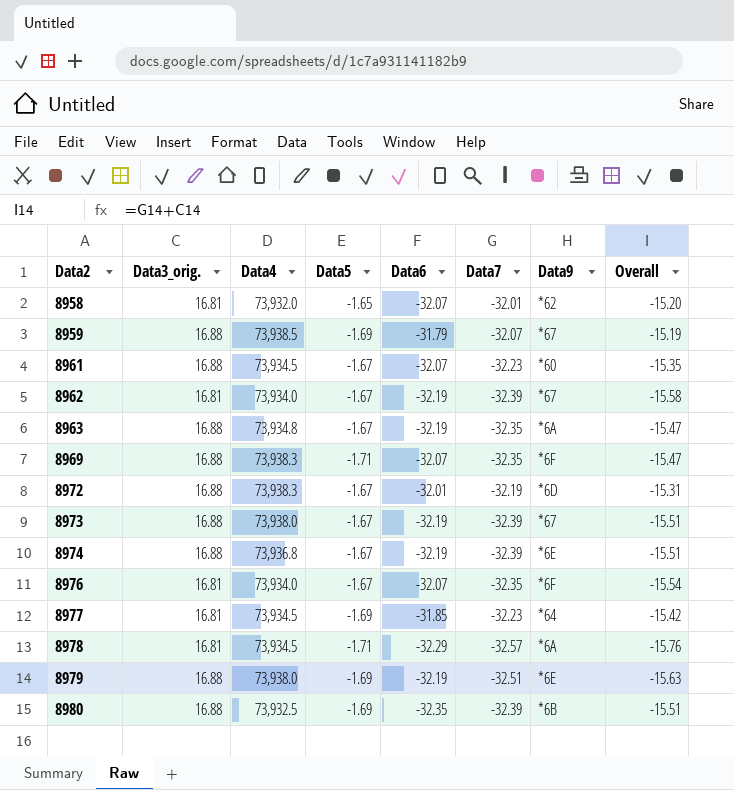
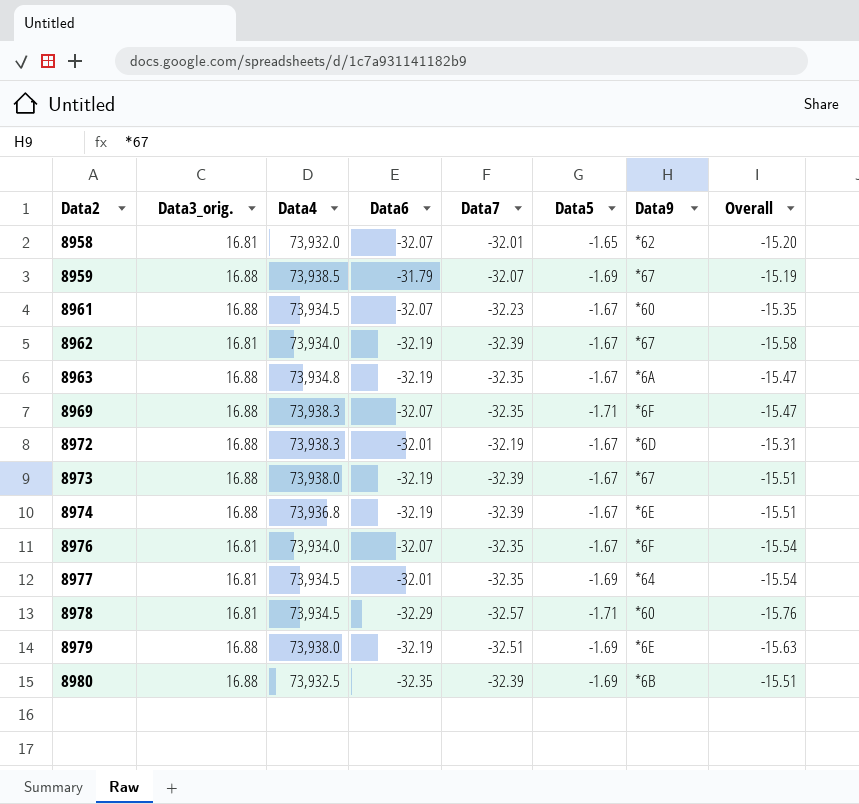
column Data5 | position: 4 -> 6
8977 | Data6: -31.85 -> -32.01
8977 | Data7: -32.23 -> -32.35
8977 | Overall: -15.42 -> -15.54
8978 | Data9: *6A -> *60

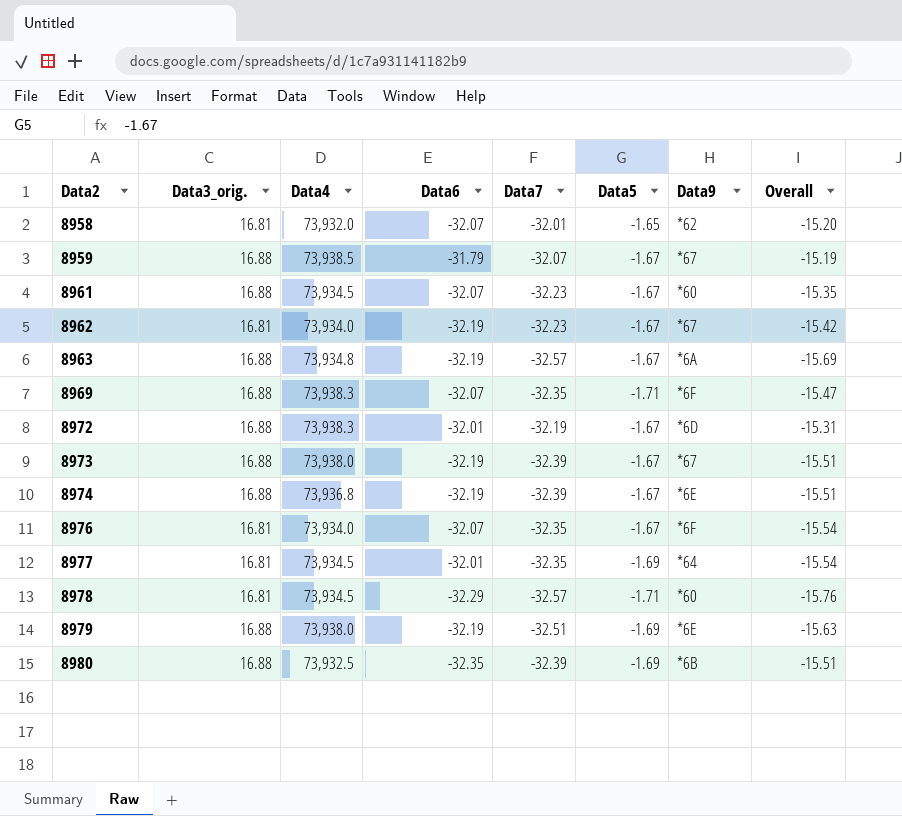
8959 | Data5: -1.69 -> -1.67
8962 | Data7: -32.39 -> -32.23
8962 | Overall: -15.58 -> -15.42
8963 | Data7: -32.35 -> -32.57
8963 | Overall: -15.47 -> -15.69

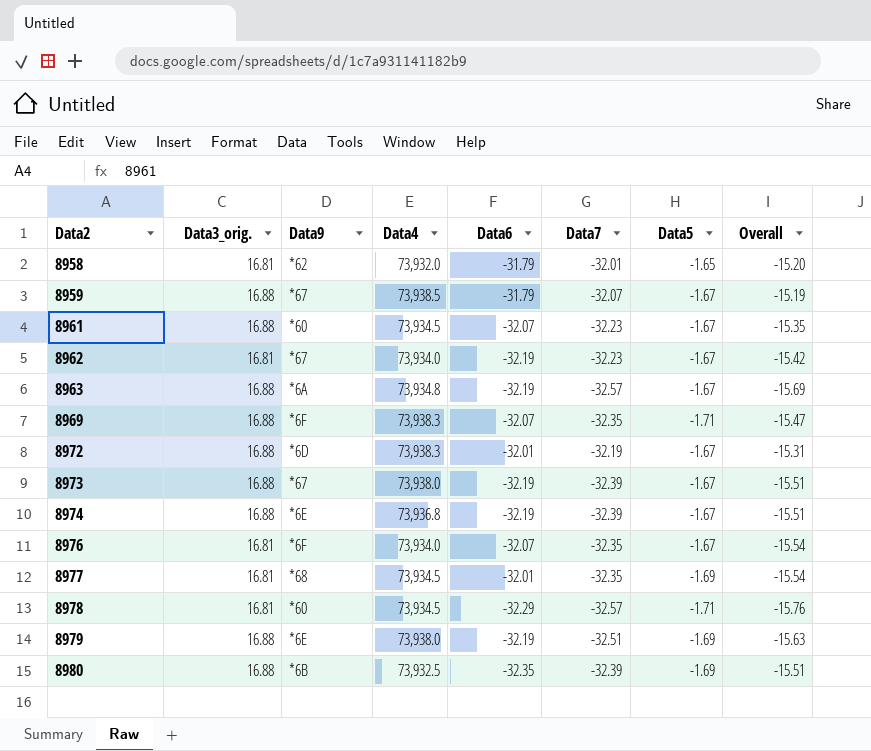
column Data9 | position: 7 -> 3
8958 | Data6: -32.07 -> -31.79
8977 | Data9: *64 -> *68

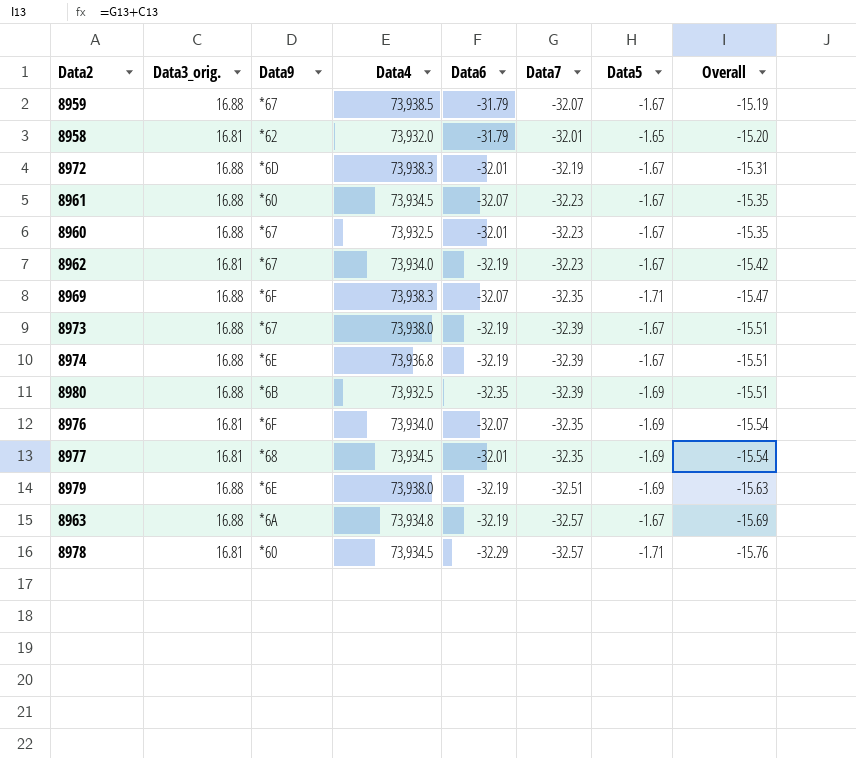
row order: Data2 ascending -> Overall descending
row 8960: none -> 16.88 | *67 | 73,932.5 | -32.01 | -32.23 | -1.67 | -15.35
8976 | Data5: -1.67 -> -1.69

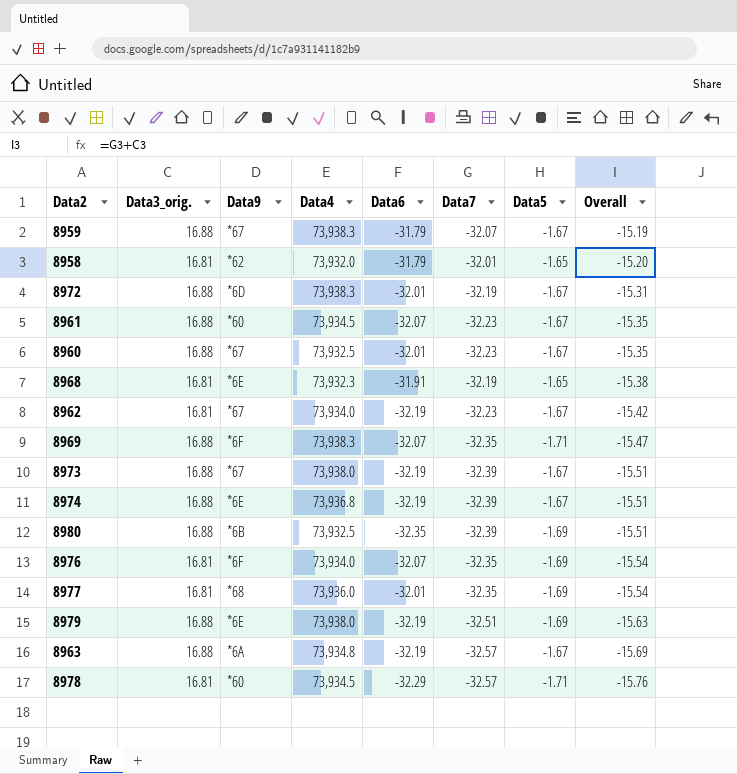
8959 | Data4: 73,938.5 -> 73,938.3
row 8968: none -> 16.81 | *6E | 73,932.3 | -31.91 | -32.19 | -1.65 | -15.38
8977 | Data4: 73,934.5 -> 73,936.0

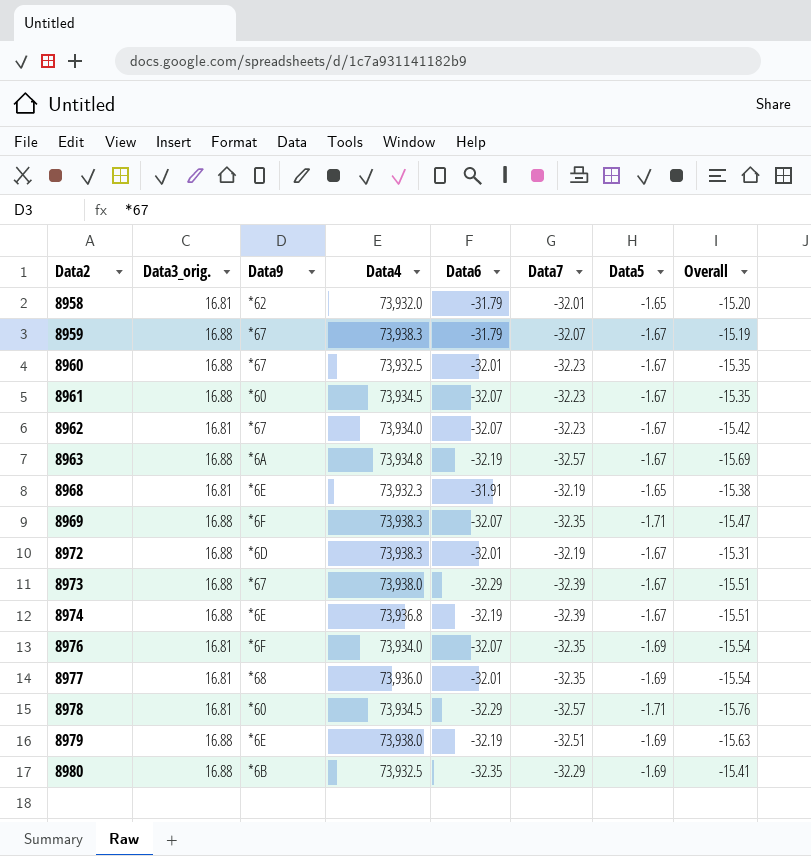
row order: Overall descending -> Data2 ascending
8962 | Data6: -32.19 -> -32.07
8973 | Data6: -32.19 -> -32.29
8980 | Data7: -32.39 -> -32.29
8980 | Overall: -15.51 -> -15.41

